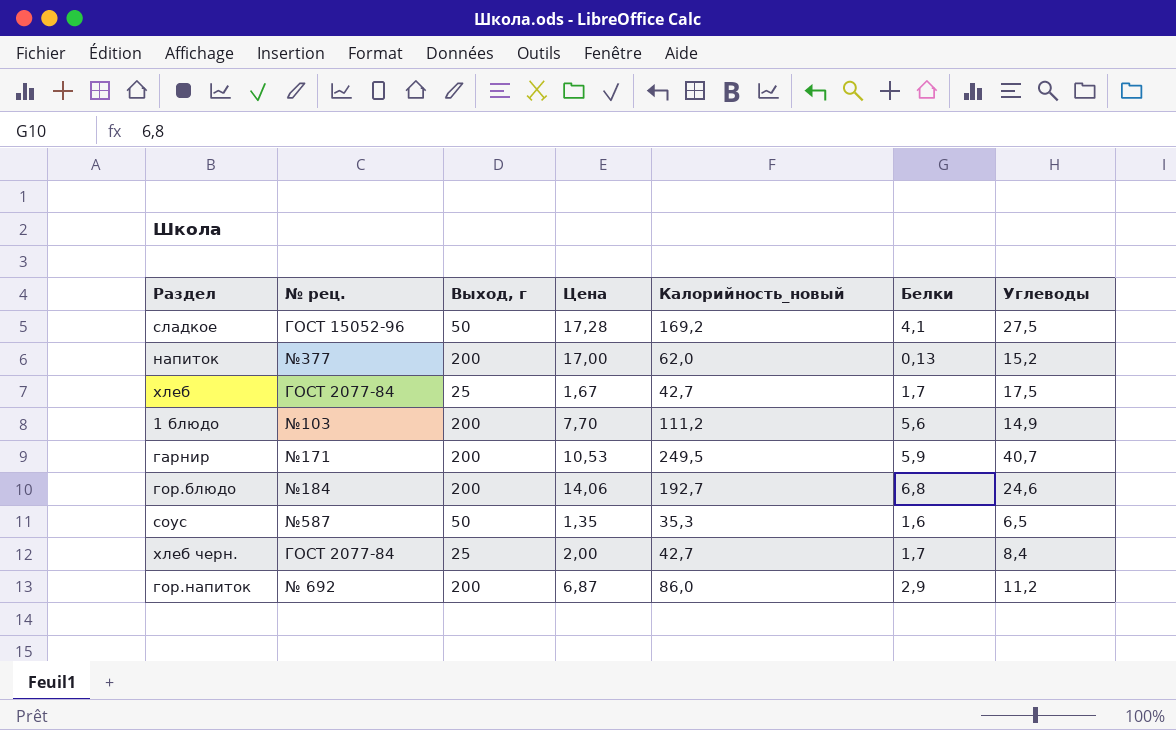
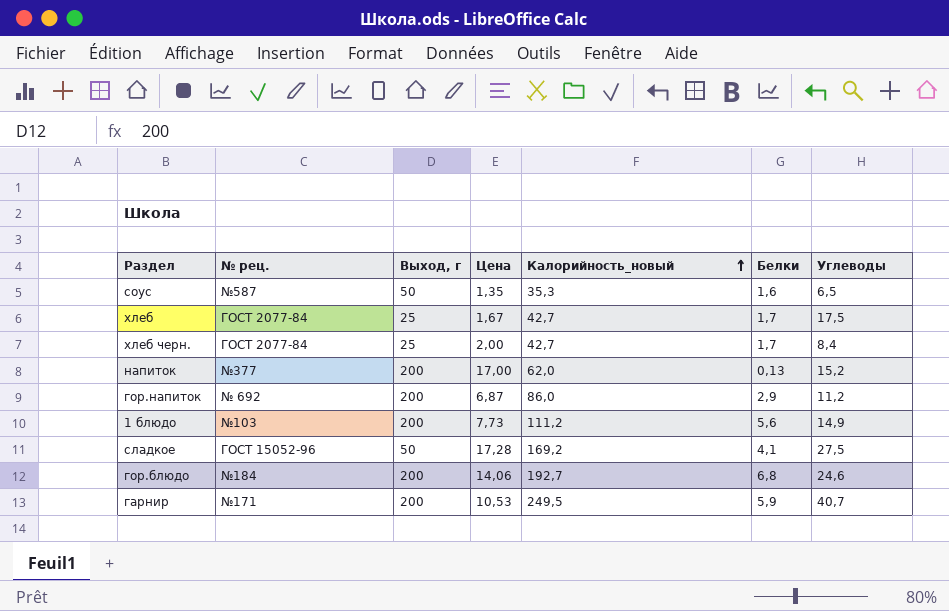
row order: none -> Калорийность_новый ascending
1 блюдо | Цена: 7,70 -> 7,73

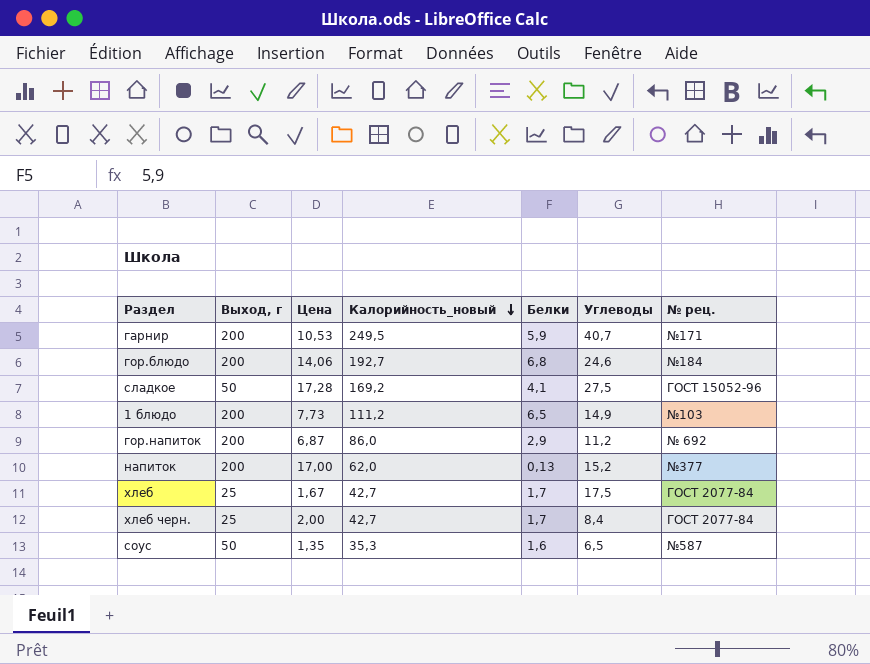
row order: Калорийность_новый ascending -> Калорийность_новый descending
column № рец. | position: 2 -> 7
1 блюдо | Белки: 5,6 -> 6,5

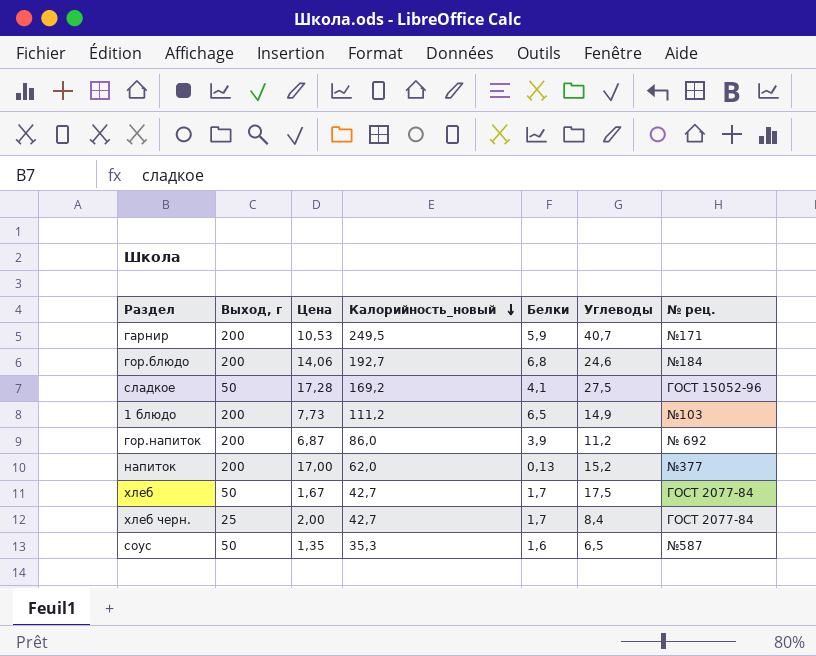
гор.напиток | Белки: 2,9 -> 3,9
хлеб | Выход, г: 25 -> 50

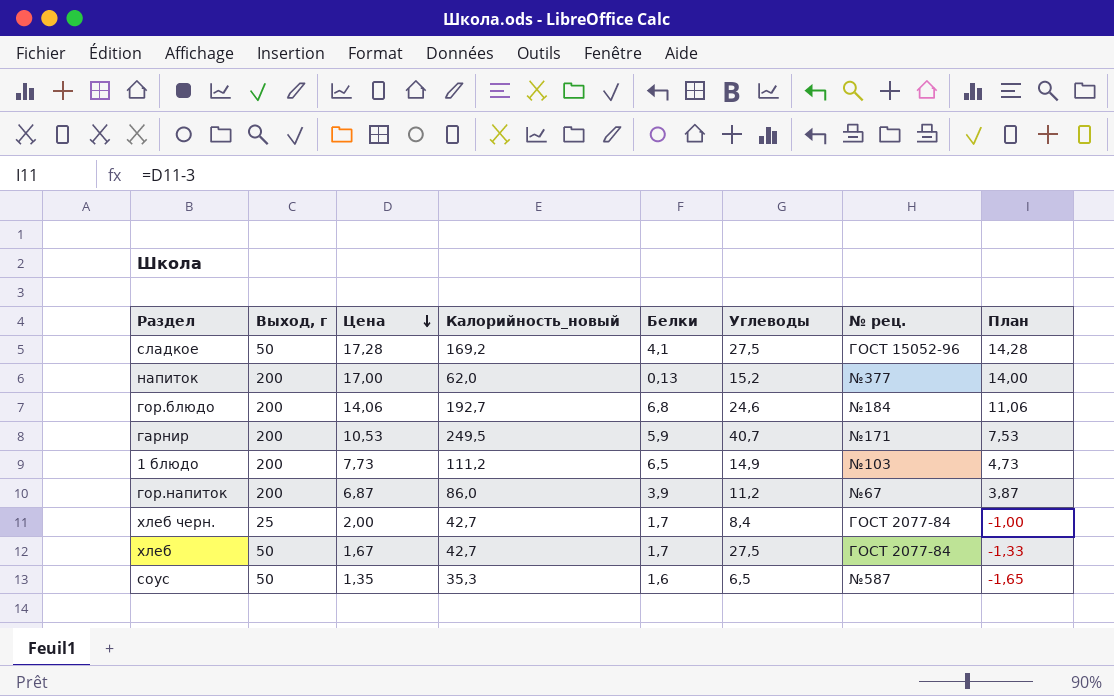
row order: Калорийность_новый descending -> Цена descending
column План | formula: none -> [Цена] - 3
гор.напиток | № рец.: № 692 -> №67
хлеб | Углеводы: 17,5 -> 27,5

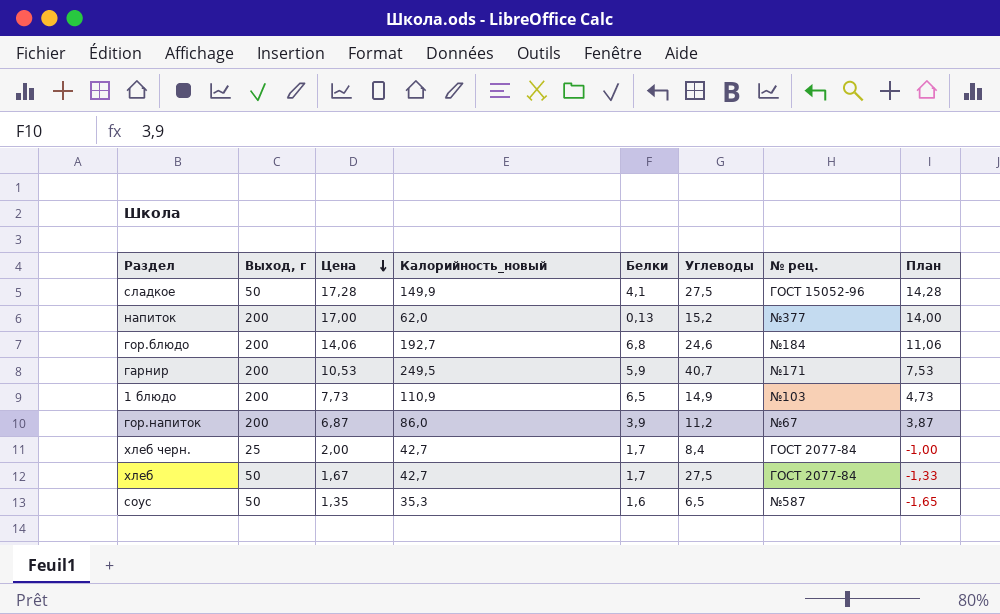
сладкое | Калорийность_новый: 169,2 -> 149,9
1 блюдо | Калорийность_новый: 111,2 -> 110,9

